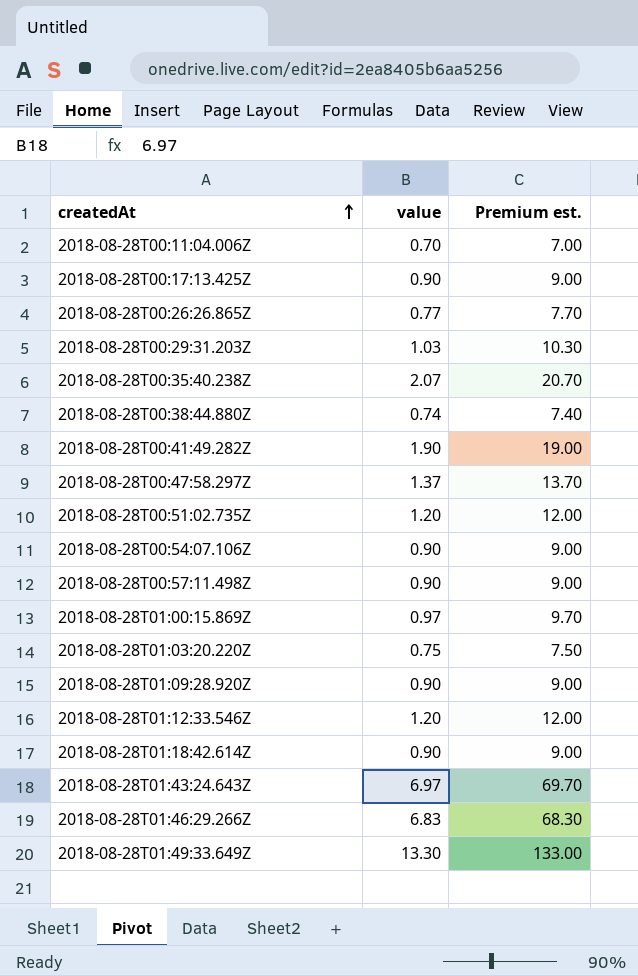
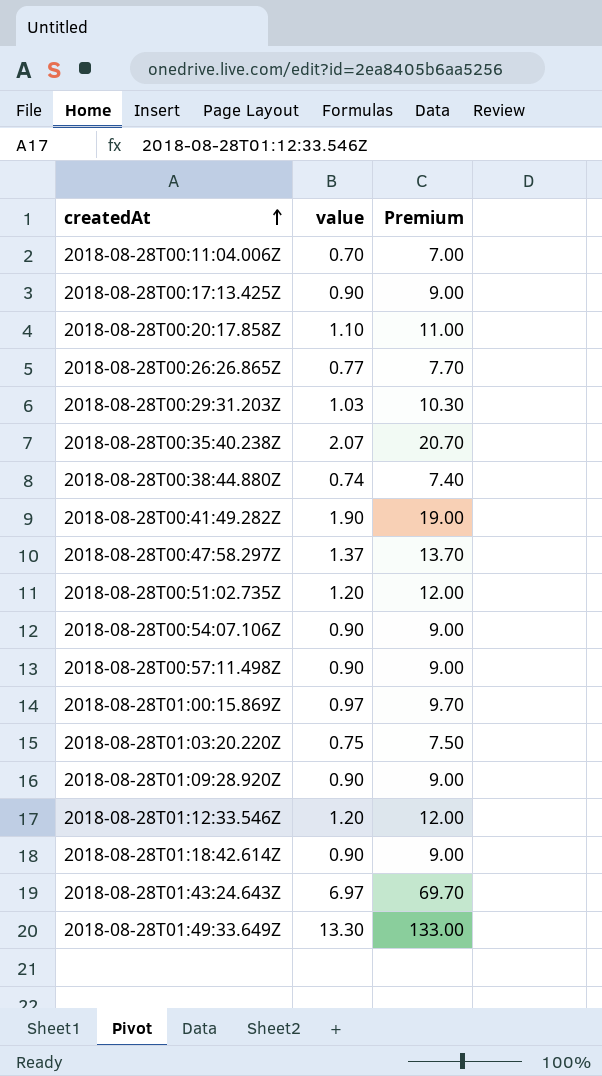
column name: Premium est. -> Premium
row 2018-08-28T01:46:29.266Z: 6.83 | 68.30 -> none
row 2018-08-28T00:20:17.858Z: none -> 1.10 | 11.00

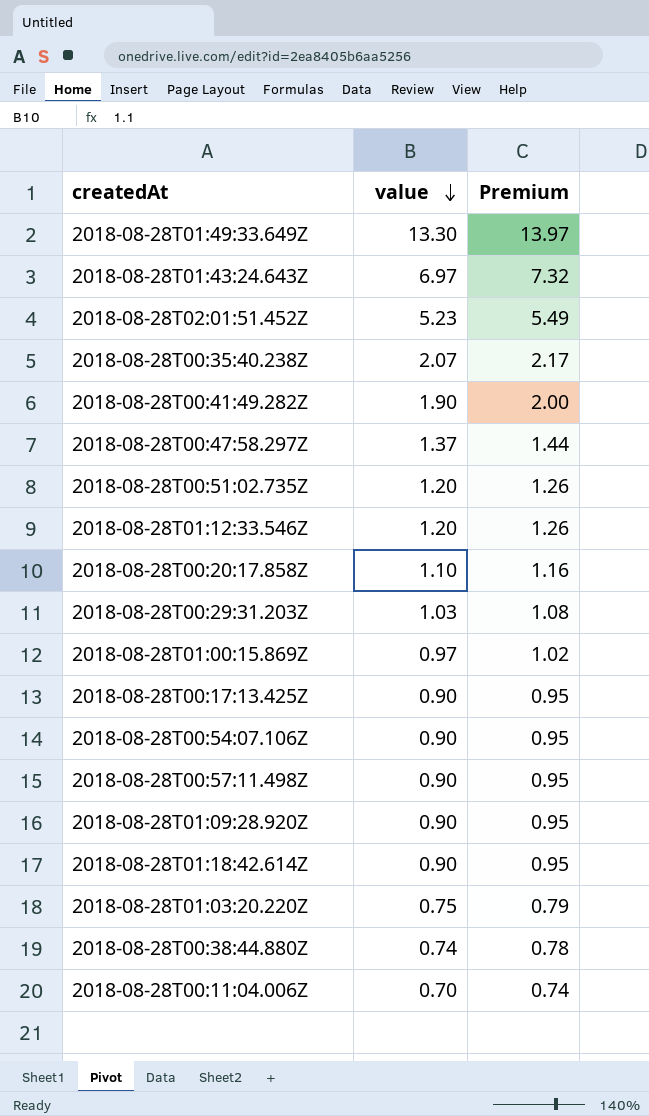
row order: createdAt ascending -> value descending
column Premium | formula: [value] * 10 -> [value] * 1.05
row 2018-08-28T00:26:26.865Z: 0.77 | 7.70 -> none
row 2018-08-28T02:01:51.452Z: none -> 5.23 | 5.49

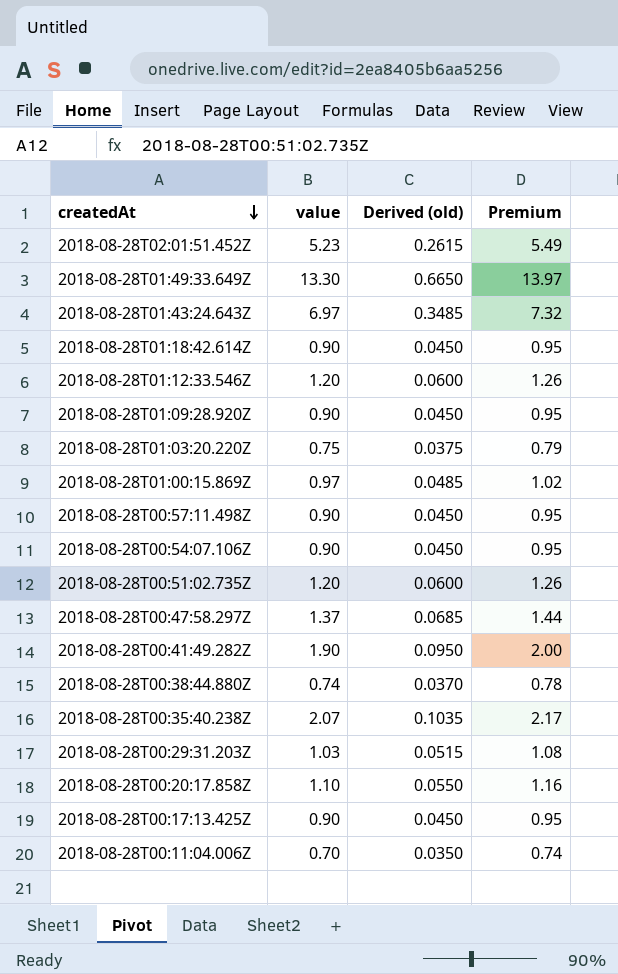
row order: value descending -> createdAt descending
column Derived (old) | formula: none -> [value] * 0.05

